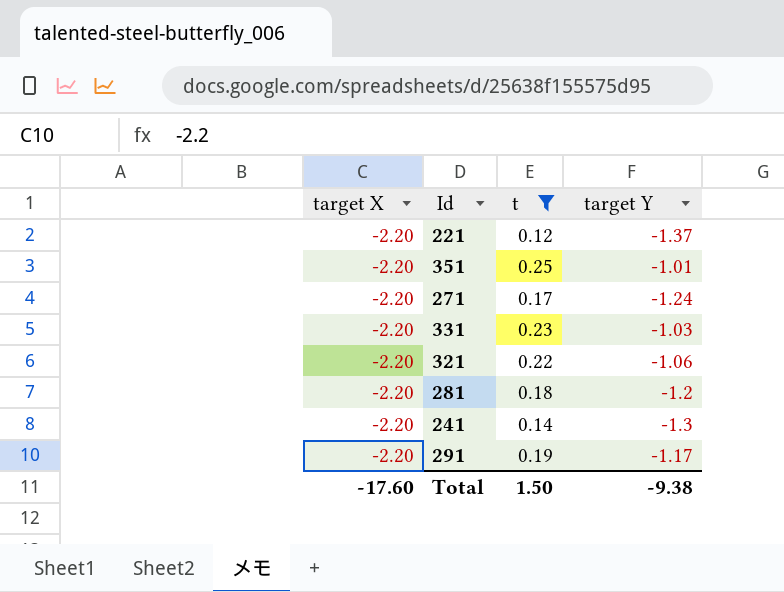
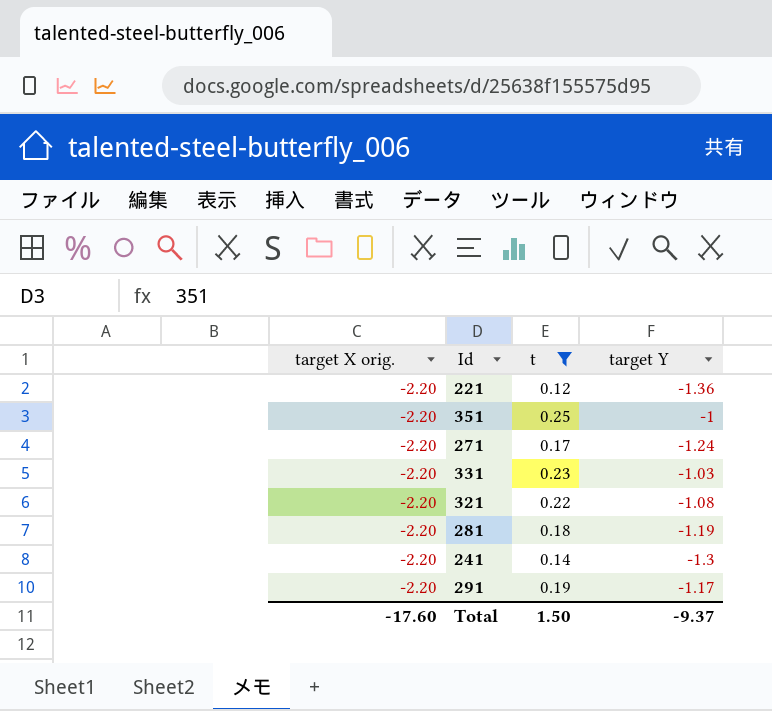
column name: target X -> target X orig.
221 | target Y: -1.37 -> -1.36
351 | target Y: -1.01 -> -1
321 | target Y: -1.06 -> -1.08
281 | target Y: -1.2 -> -1.19
Total | target Y: -9.38 -> -9.37

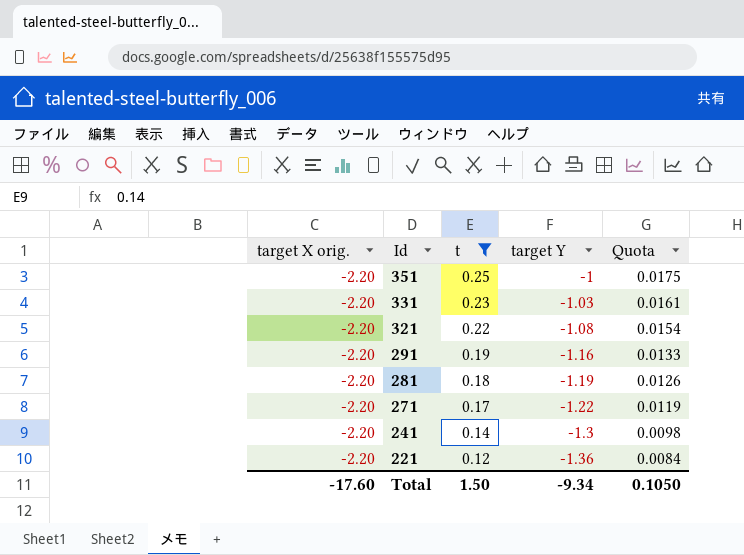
row order: none -> Id descending
column Quota | formula: none -> [t] * 0.07
291 | target Y: -1.17 -> -1.16
271 | target Y: -1.24 -> -1.22
Total | target Y: -9.37 -> -9.34

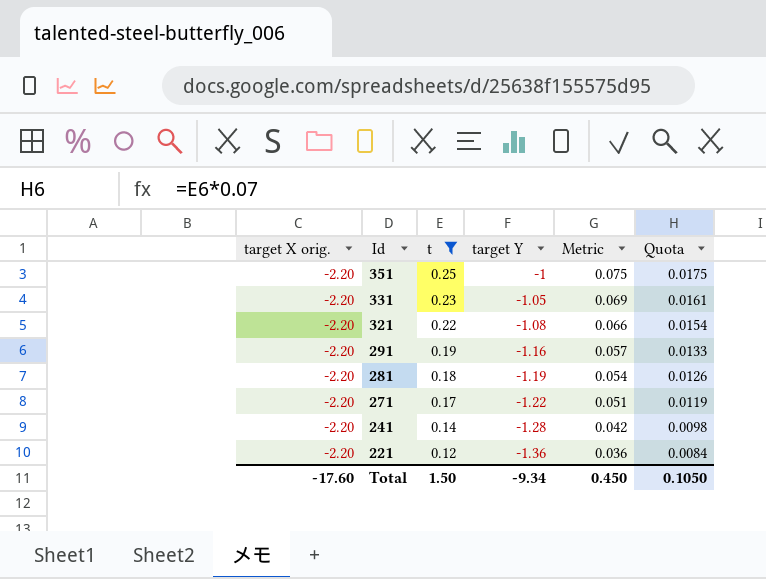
column Metric | formula: none -> [t] * 0.3
331 | target Y: -1.03 -> -1.05
241 | target Y: -1.3 -> -1.28

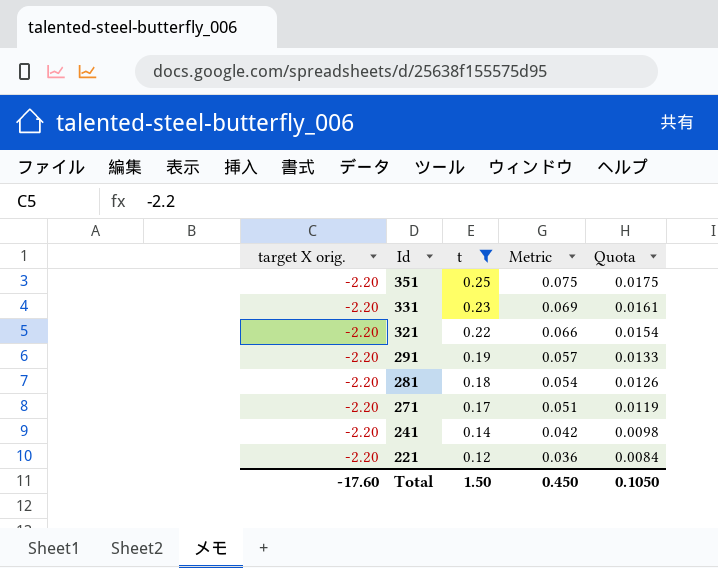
column target Y | position: 4 -> none

